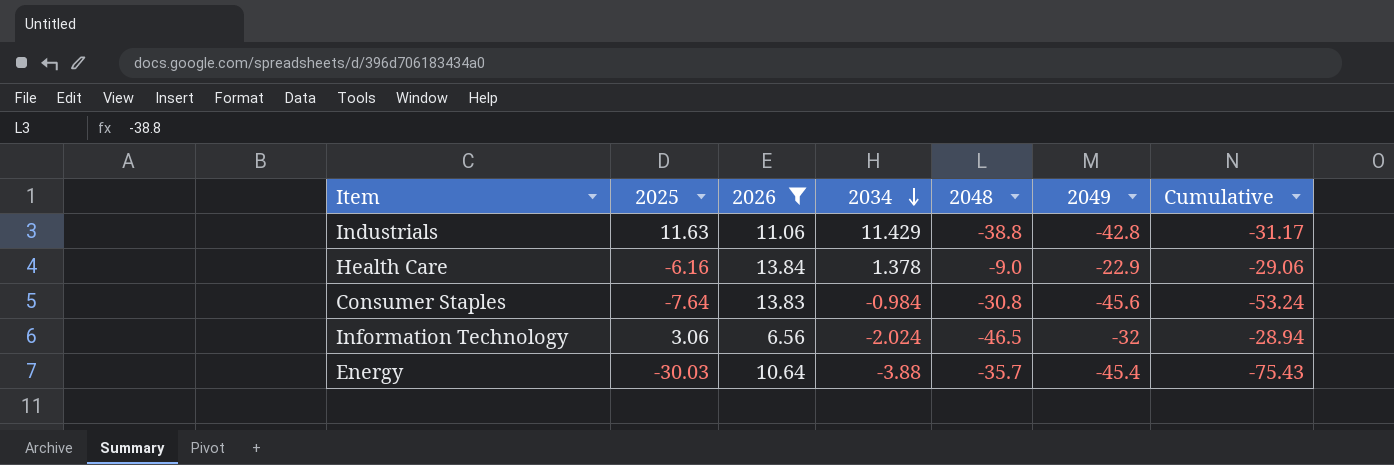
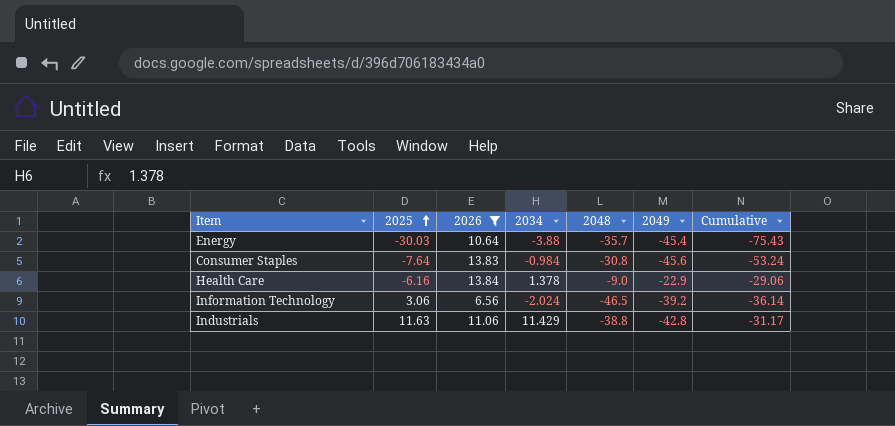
row order: 2034 descending -> 2025 ascending
Information Technology | 2049: -32 -> -39.2
Information Technology | Cumulative: -28.94 -> -36.14

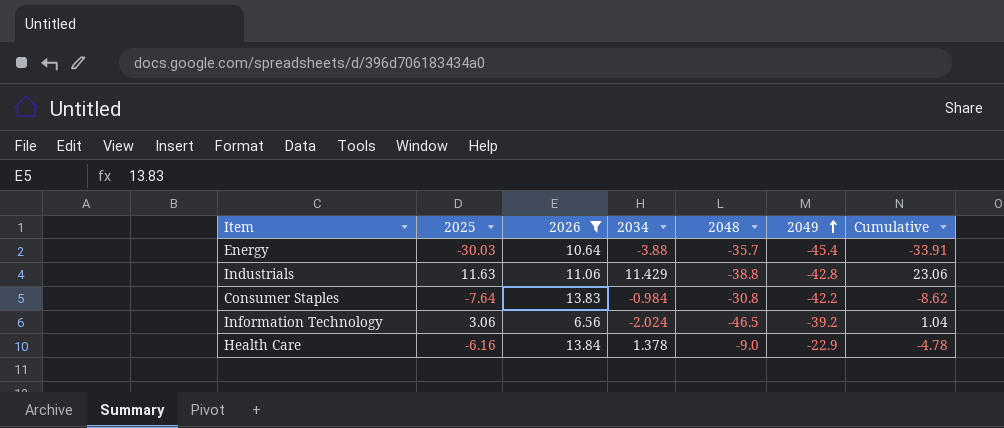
row order: 2025 ascending -> 2049 ascending
column Cumulative | formula: [2025] + [2049] -> [2025] + [2034]
Consumer Staples | 2049: -45.6 -> -42.2

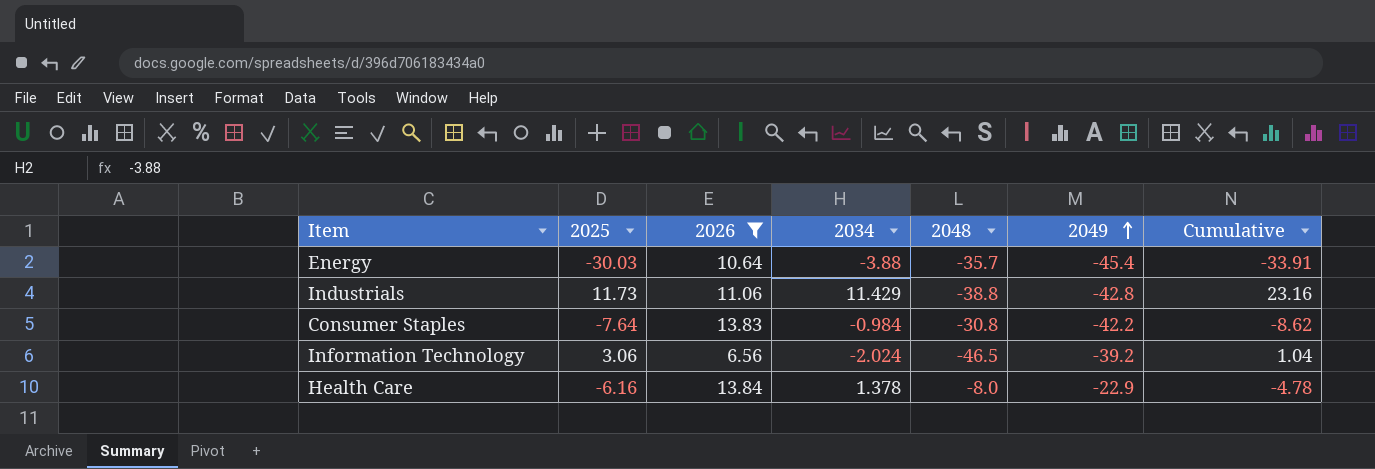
Industrials | 2025: 11.63 -> 11.73
Industrials | Cumulative: 23.06 -> 23.16
Health Care | 2048: -9.0 -> -8.0

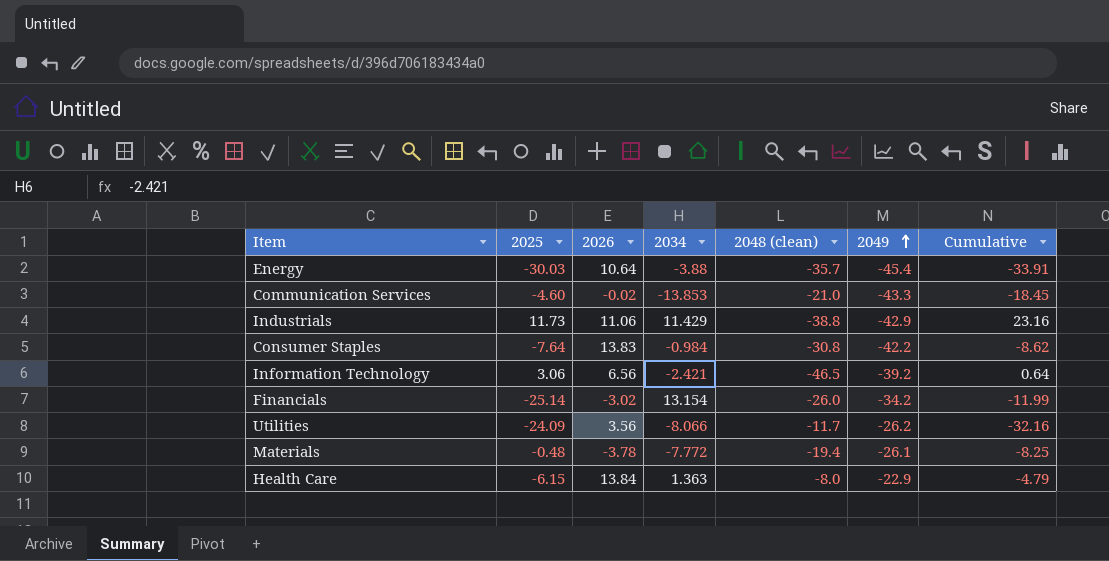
filter: 2026 >= 6.56 -> none
column name: 2048 -> 2048 (clean)
Industrials | 2049: -42.8 -> -42.9
Information Technology | 2034: -2.024 -> -2.421
Information Technology | Cumulative: 1.04 -> 0.64
Health Care | 2025: -6.16 -> -6.15
Health Care | 2034: 1.378 -> 1.363
Health Care | Cumulative: -4.78 -> -4.79

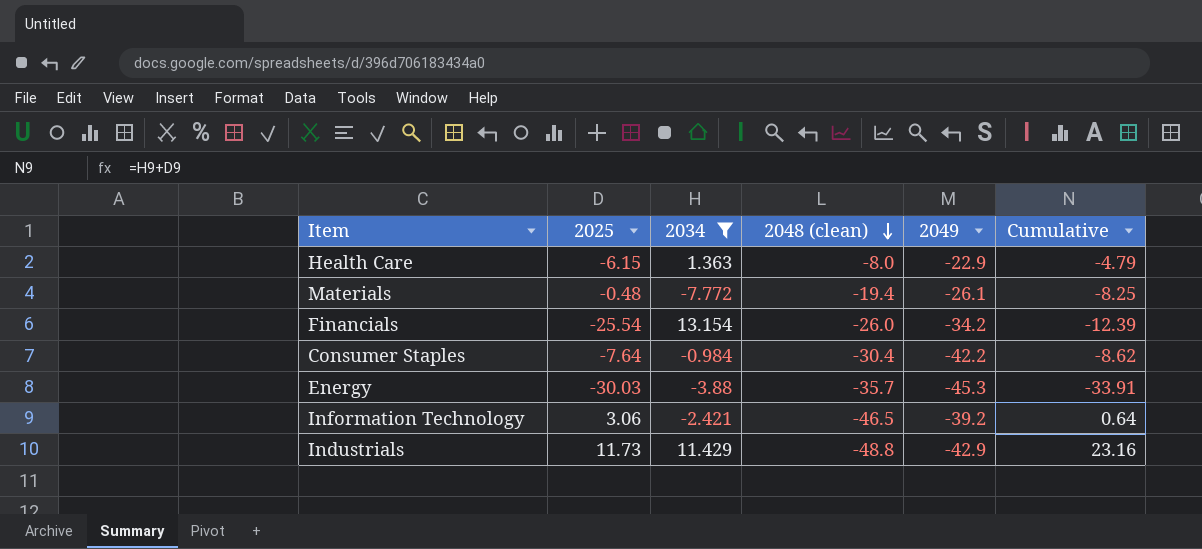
filter: none -> 2034 >= -7.772
row order: 2049 ascending -> 2048 (clean) descending
column 2026 | position: 3 -> none
Financials | 2025: -25.14 -> -25.54
Financials | Cumulative: -11.99 -> -12.39
Consumer Staples | 2048 (clean): -30.8 -> -30.4
Energy | 2049: -45.4 -> -45.3
Industrials | 2048 (clean): -38.8 -> -48.8

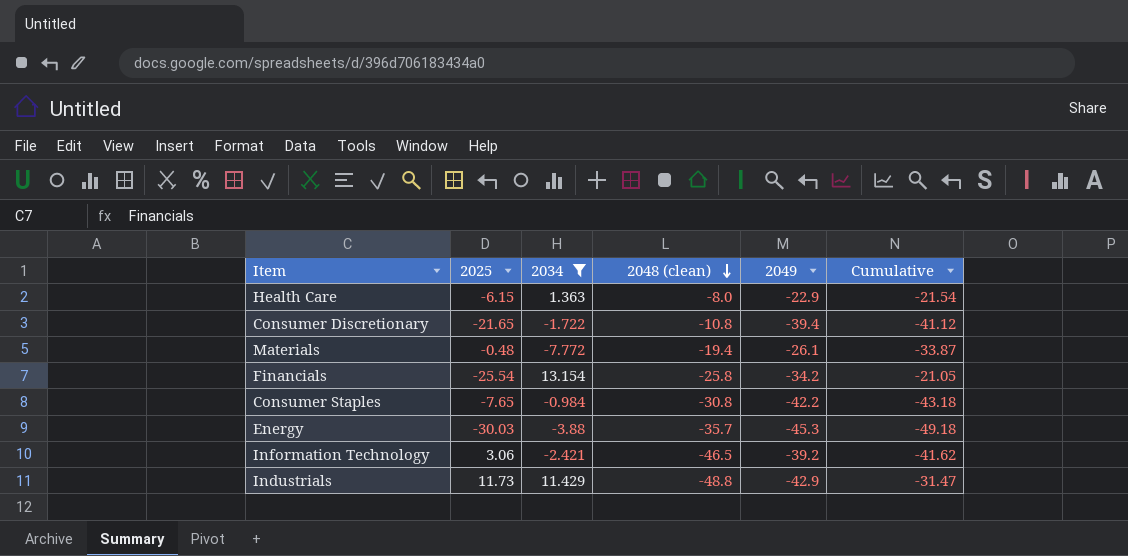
column Cumulative | formula: [2025] + [2034] -> [2034] + [2049]
row Consumer Discretionary: none -> -21.65 | -1.722 | -10.8 | -39.4 | -41.12
Financials | 2048 (clean): -26.0 -> -25.8
Consumer Staples | 2025: -7.64 -> -7.65
Consumer Staples | 2048 (clean): -30.4 -> -30.8

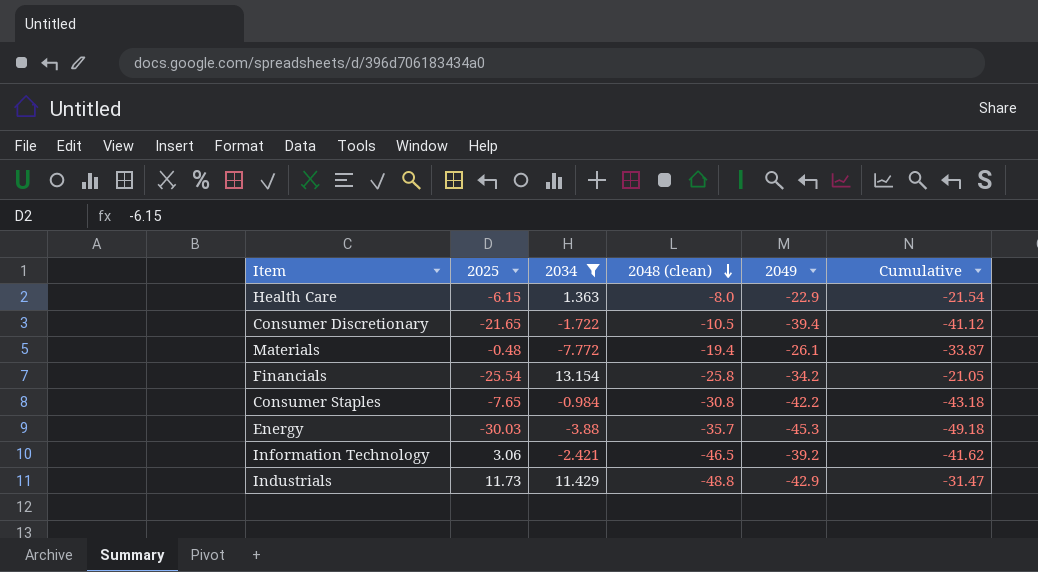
Consumer Discretionary | 2048 (clean): -10.8 -> -10.5

